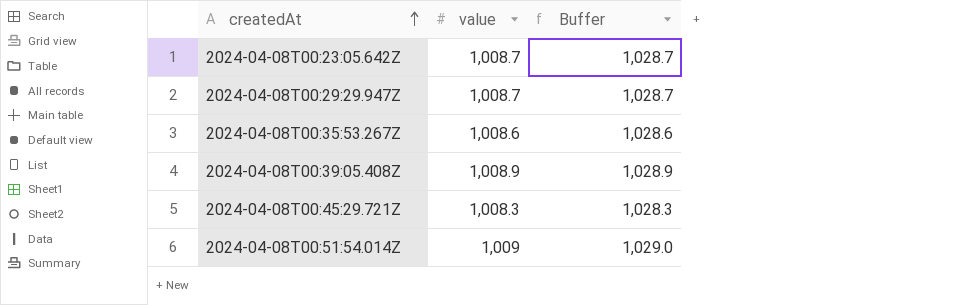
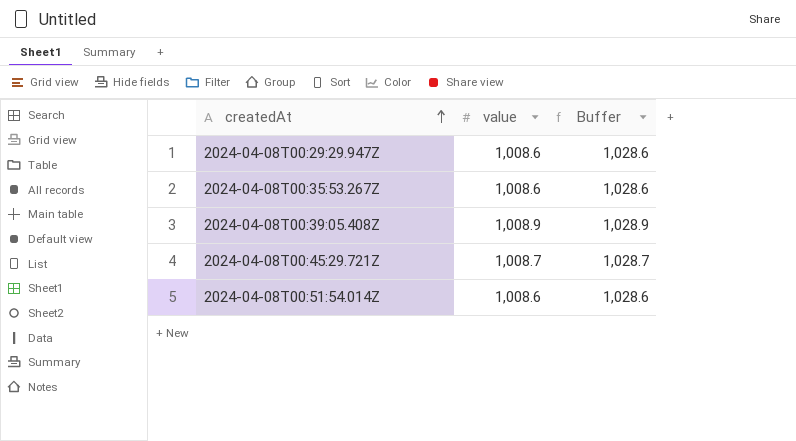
row 2024-04-08T00:23:05.642Z: 1,008.7 | 1,028.7 -> none
2024-04-08T00:29:29.947Z | value: 1,008.7 -> 1,008.6
2024-04-08T00:29:29.947Z | Buffer: 1,028.7 -> 1,028.6
2024-04-08T00:45:29.721Z | value: 1,008.3 -> 1,008.7
2024-04-08T00:45:29.721Z | Buffer: 1,028.3 -> 1,028.7
2024-04-08T00:51:54.014Z | value: 1,009 -> 1,008.6
2024-04-08T00:51:54.014Z | Buffer: 1,029.0 -> 1,028.6

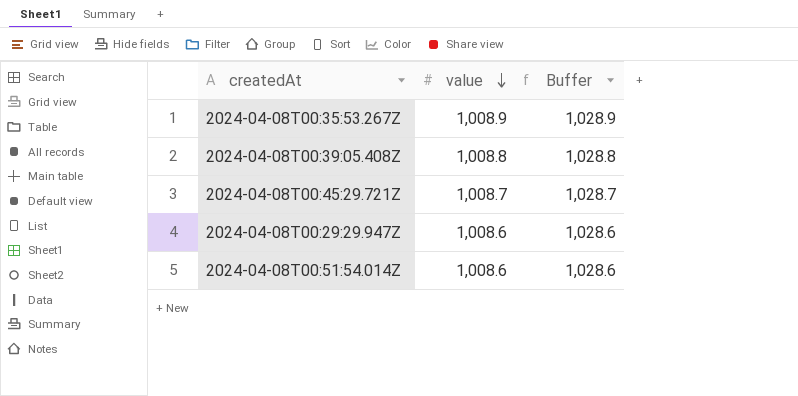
row order: createdAt ascending -> value descending
2024-04-08T00:35:53.267Z | value: 1,008.6 -> 1,008.9
2024-04-08T00:35:53.267Z | Buffer: 1,028.6 -> 1,028.9
2024-04-08T00:39:05.408Z | value: 1,008.9 -> 1,008.8
2024-04-08T00:39:05.408Z | Buffer: 1,028.9 -> 1,028.8

